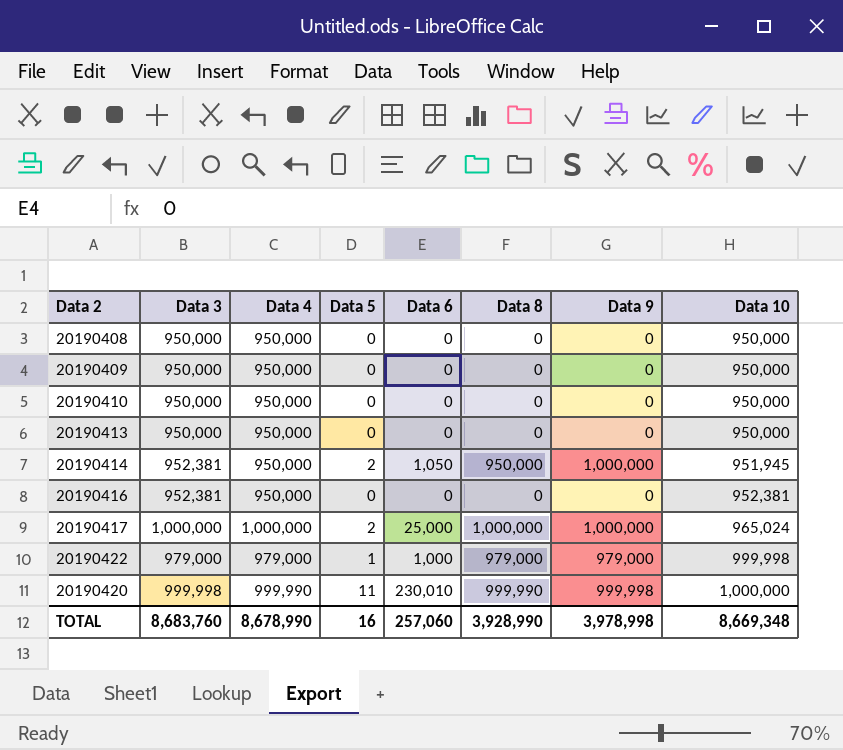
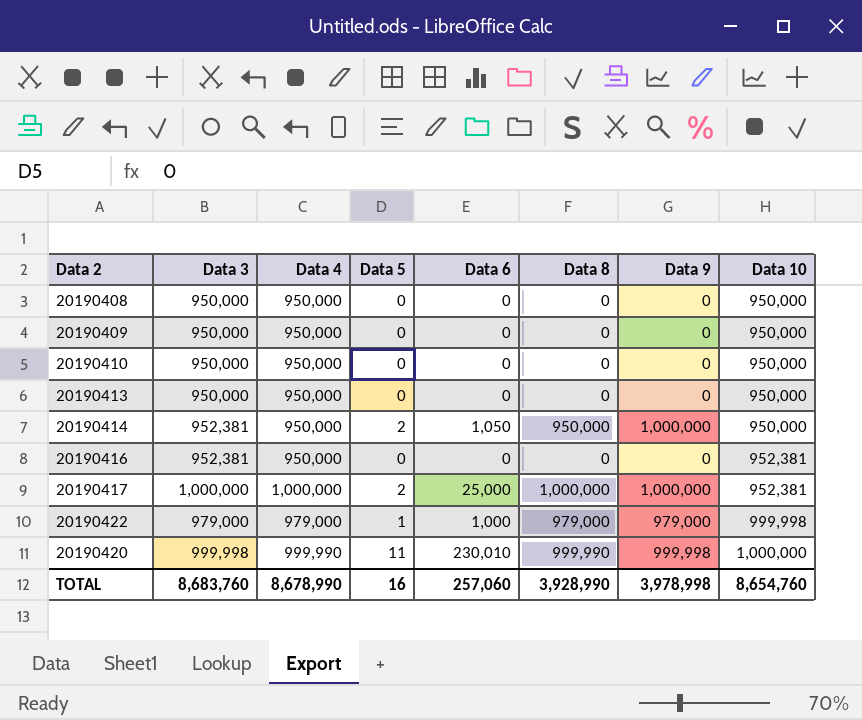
20190414 | Data 10: 951,945 -> 950,000
20190417 | Data 10: 965,024 -> 952,381
TOTAL | Data 10: 8,669,348 -> 8,654,760

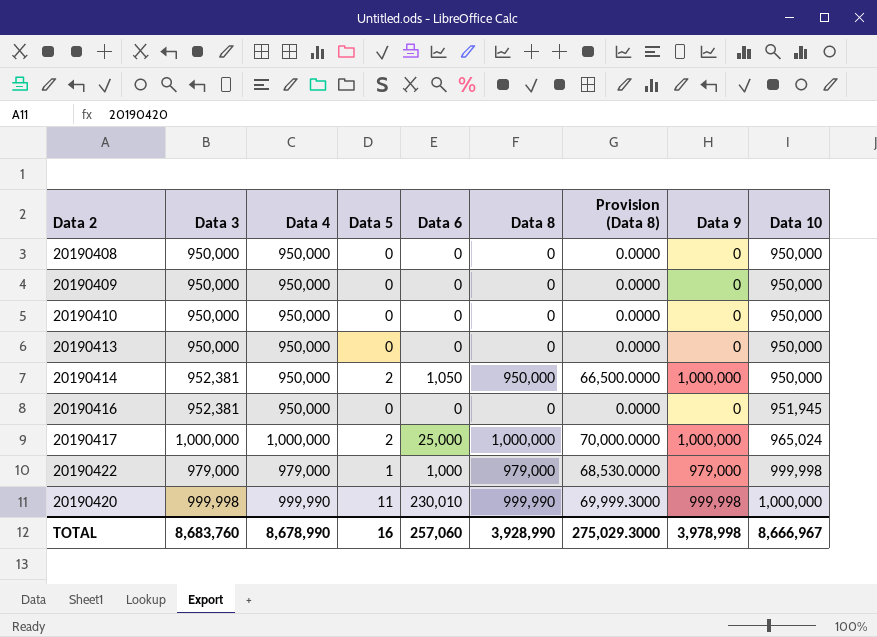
column Provision (Data 8) | formula: none -> [Data 8] * 0.07
20190416 | Data 10: 952,381 -> 951,945
20190417 | Data 10: 952,381 -> 965,024
TOTAL | Data 10: 8,654,760 -> 8,666,967

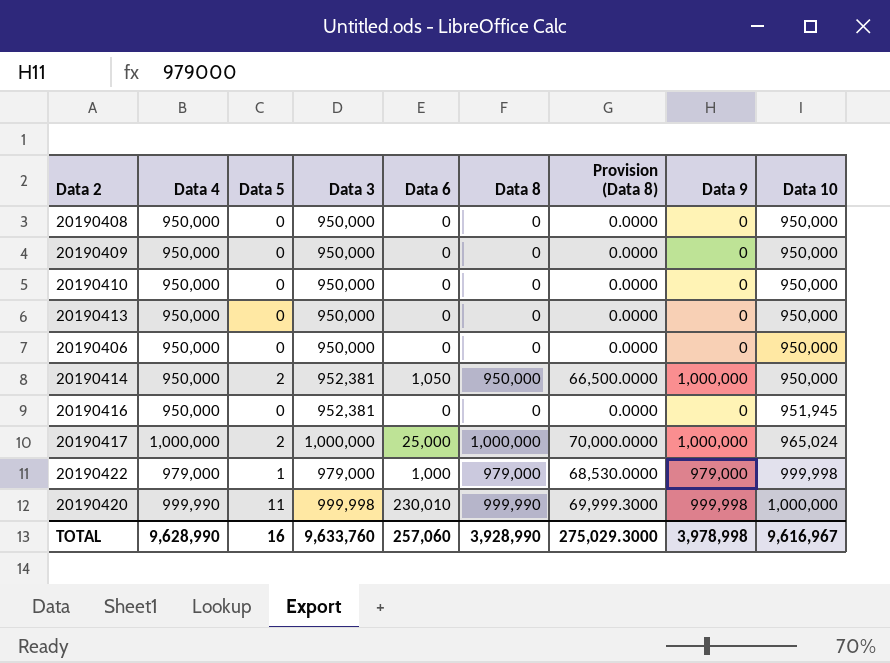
column Data 3 | position: 2 -> 4
row 20190406: none -> 950,000 | 0 | 950,000 | 0 | 0 | 0.0000 | 0 | 950,000
TOTAL | Data 4: 8,678,990 -> 9,628,990
TOTAL | Data 3: 8,683,760 -> 9,633,760
TOTAL | Data 10: 8,666,967 -> 9,616,967

